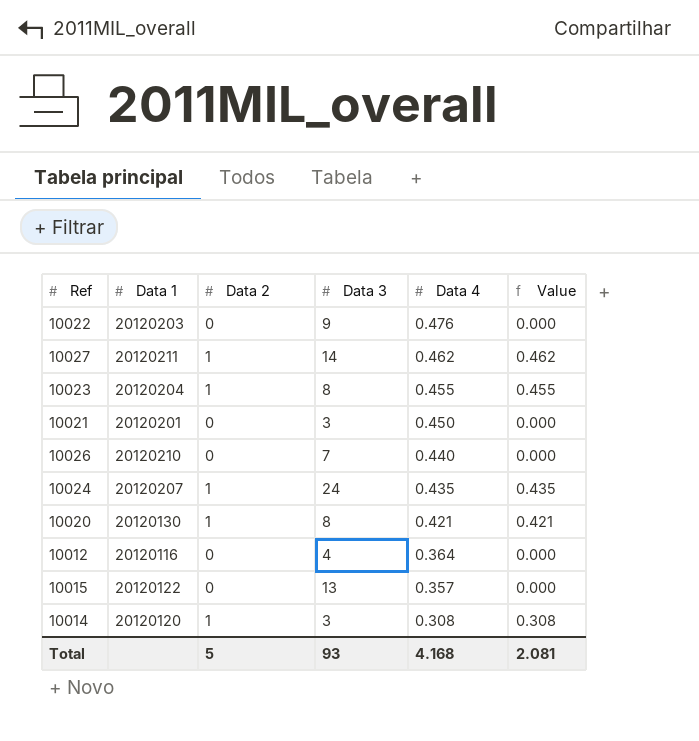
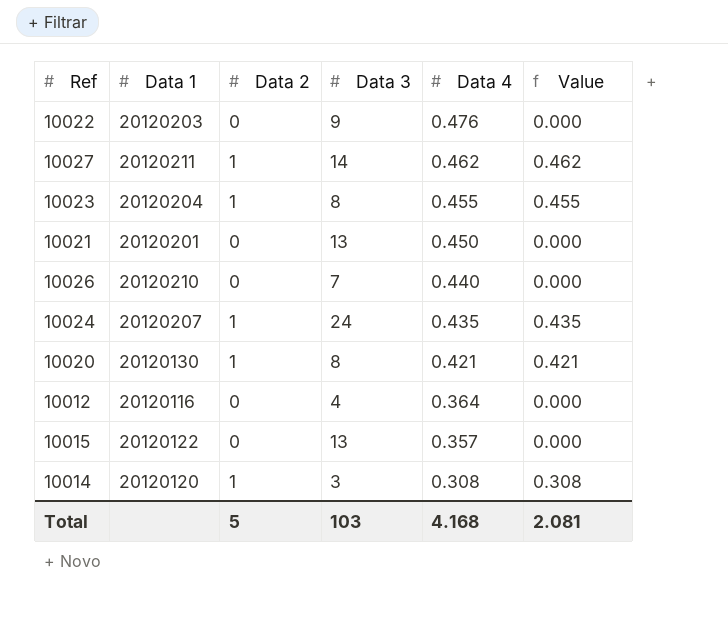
10021 | Data 3: 3 -> 13
Total | Data 3: 93 -> 103

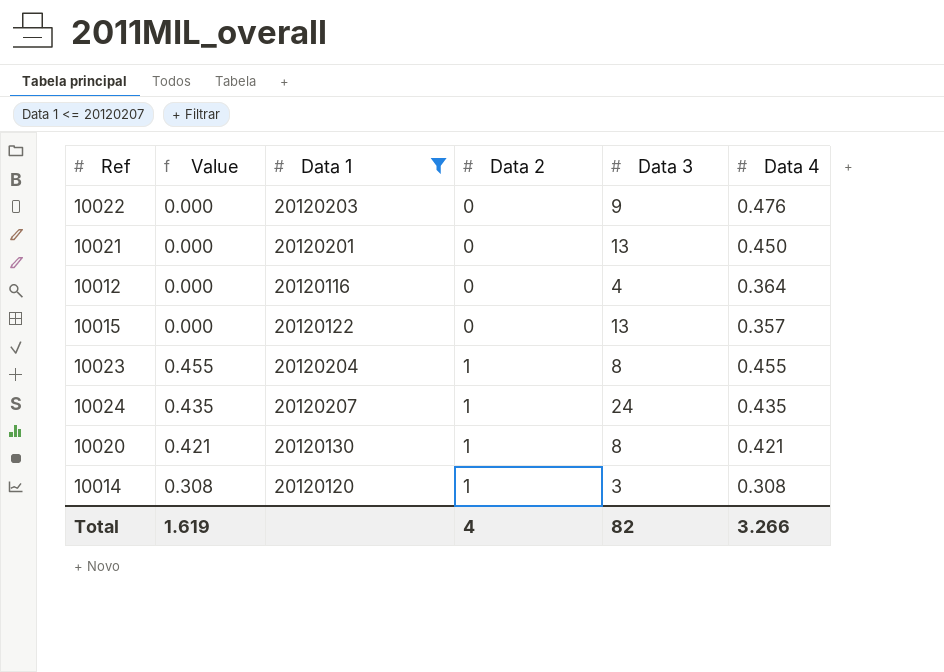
filter: none -> Data 1 <= 20120207
row order: Data 4 descending -> Data 2 ascending
column Value | position: 6 -> 2
Total | Value: 2.081 -> 1.619
Total | Data 2: 5 -> 4
Total | Data 3: 103 -> 82
Total | Data 4: 4.168 -> 3.266

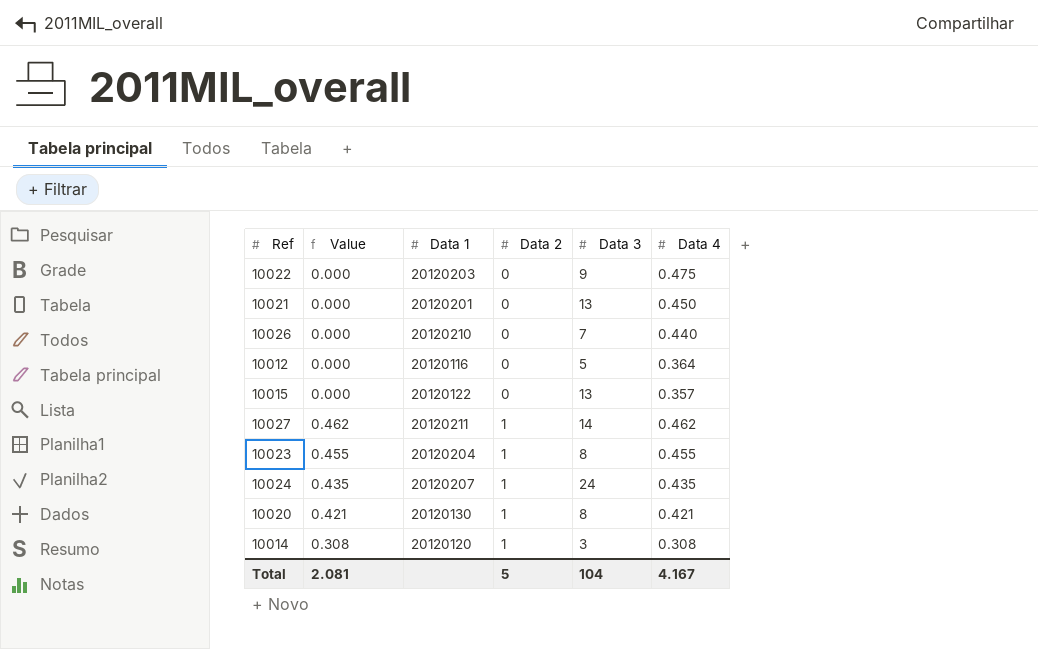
filter: Data 1 <= 20120207 -> none
10022 | Data 4: 0.476 -> 0.475
10012 | Data 3: 4 -> 5
Total | Value: 1.619 -> 2.081
Total | Data 2: 4 -> 5
Total | Data 3: 82 -> 104
Total | Data 4: 3.266 -> 4.167

